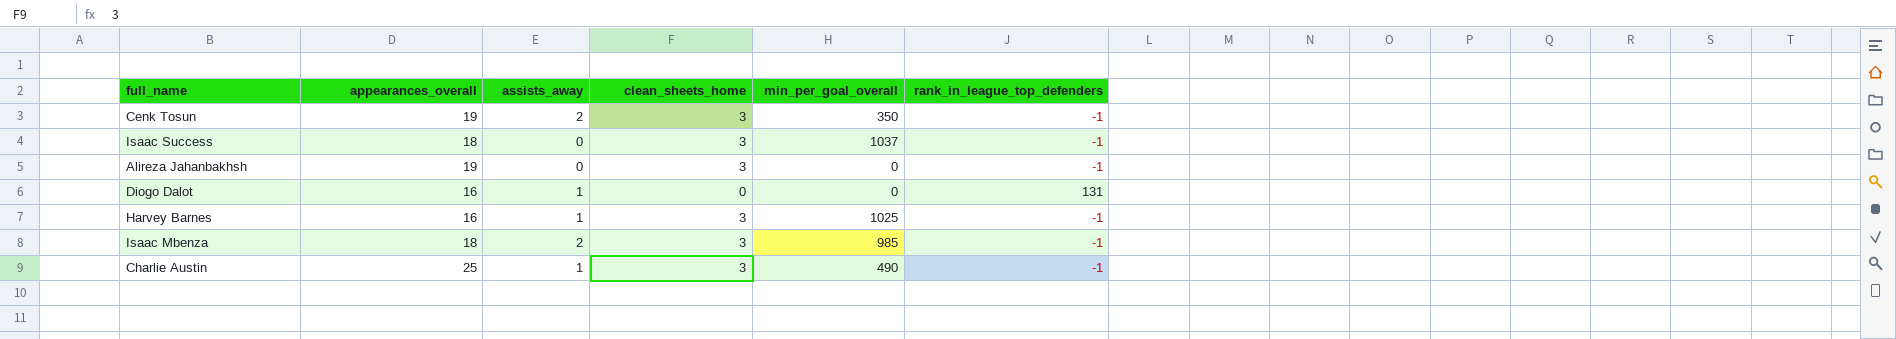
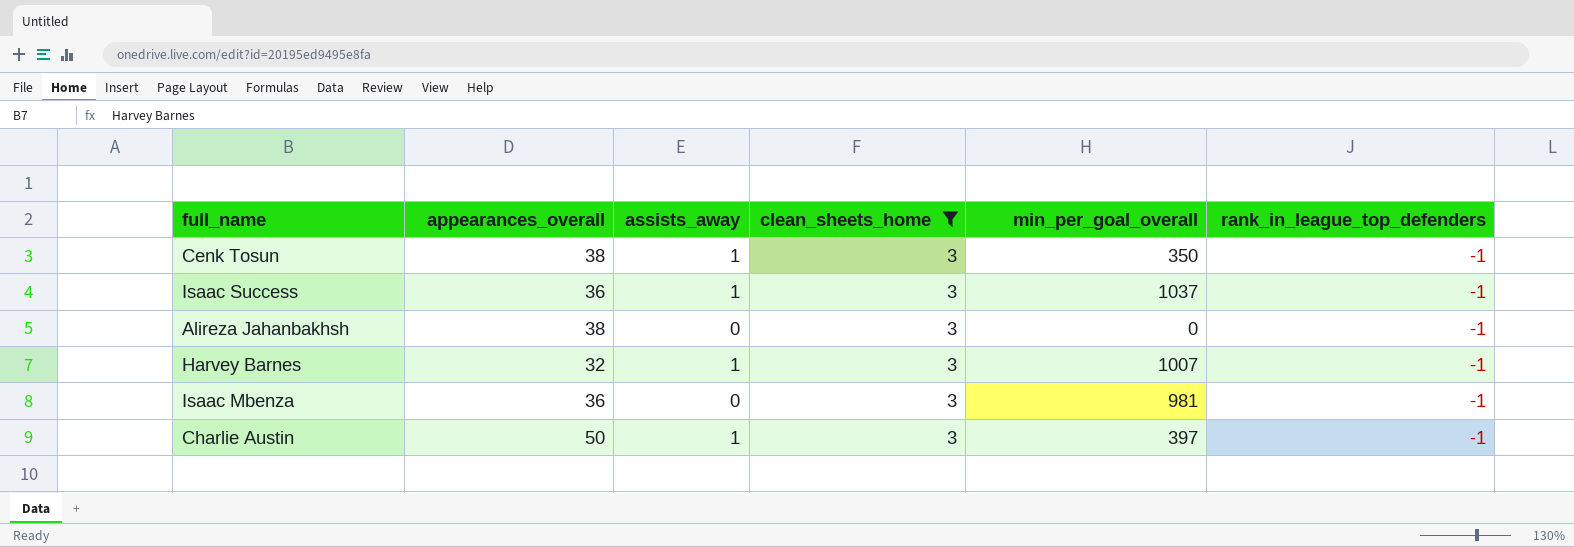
filter: none -> clean_sheets_home = 3
Cenk Tosun | appearances_overall: 19 -> 38
Cenk Tosun | assists_away: 2 -> 1
Isaac Success | appearances_overall: 18 -> 36
Isaac Success | assists_away: 0 -> 1
Alireza Jahanbakhsh | appearances_overall: 19 -> 38
Harvey Barnes | appearances_overall: 16 -> 32
Harvey Barnes | min_per_goal_overall: 1025 -> 1007
Isaac Mbenza | appearances_overall: 18 -> 36
Isaac Mbenza | assists_away: 2 -> 0
Isaac Mbenza | min_per_goal_overall: 985 -> 981
Charlie Austin | appearances_overall: 25 -> 50
Charlie Austin | min_per_goal_overall: 490 -> 397

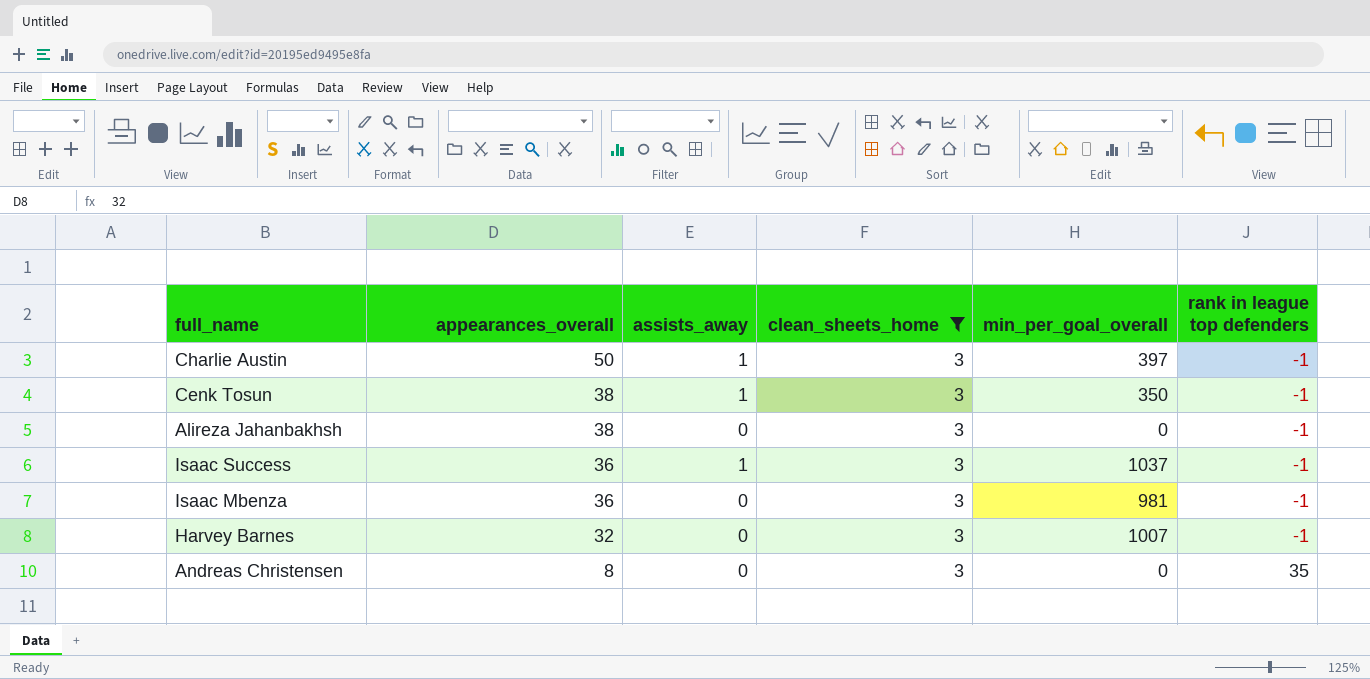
row order: none -> appearances_overall descending
column name: rank_in_league_top_defenders -> rank in league top defenders
Harvey Barnes | assists_away: 1 -> 0
row Andreas Christensen: none -> 8 | 0 | 3 | 0 | 35

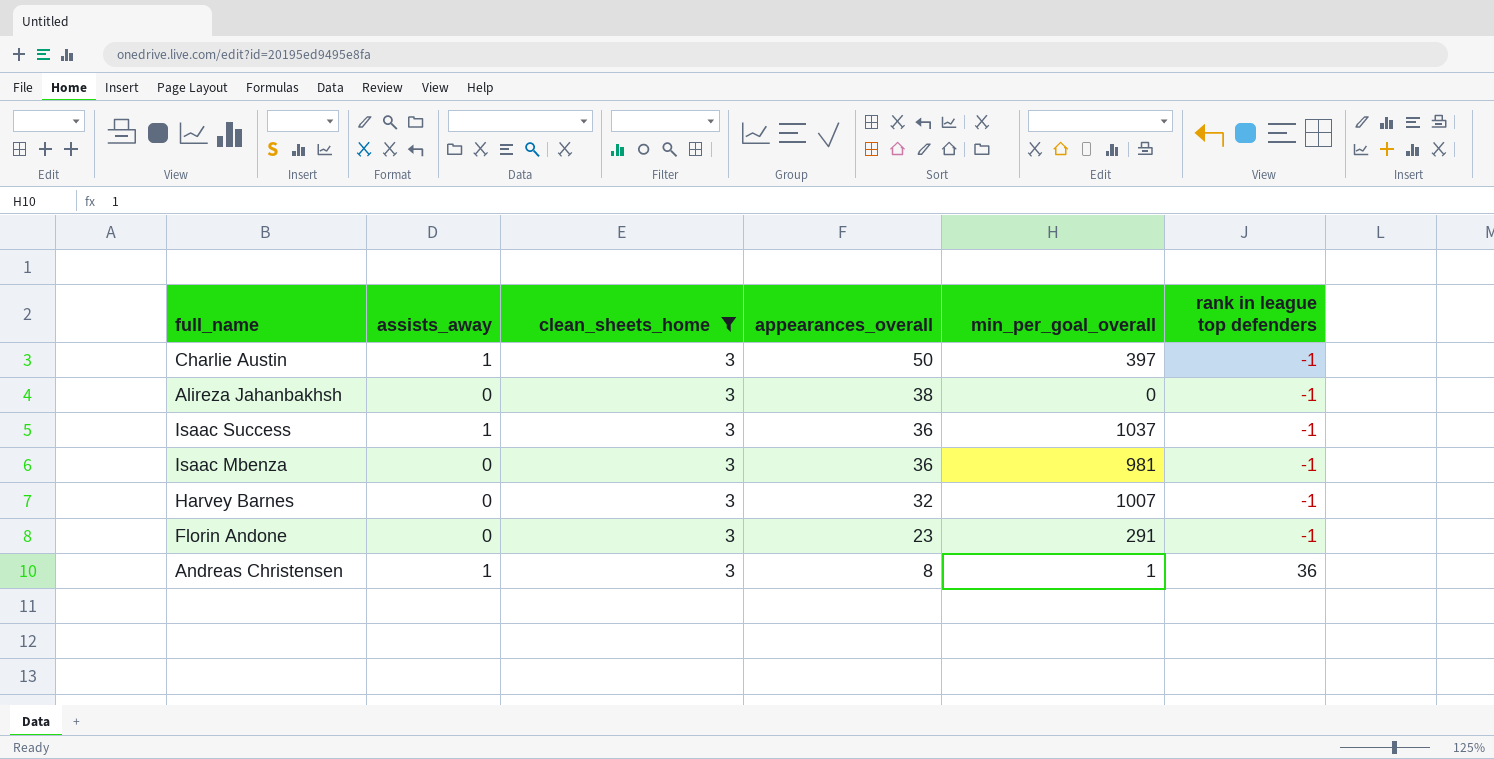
column appearances_overall | position: 2 -> 4
row Cenk Tosun: 38 | 1 | 3 | 350 | -1 -> none
row Florin Andone: none -> 0 | 3 | 23 | 291 | -1
Andreas Christensen | assists_away: 0 -> 1
Andreas Christensen | min_per_goal_overall: 0 -> 1
Andreas Christensen | rank in league top defenders: 35 -> 36

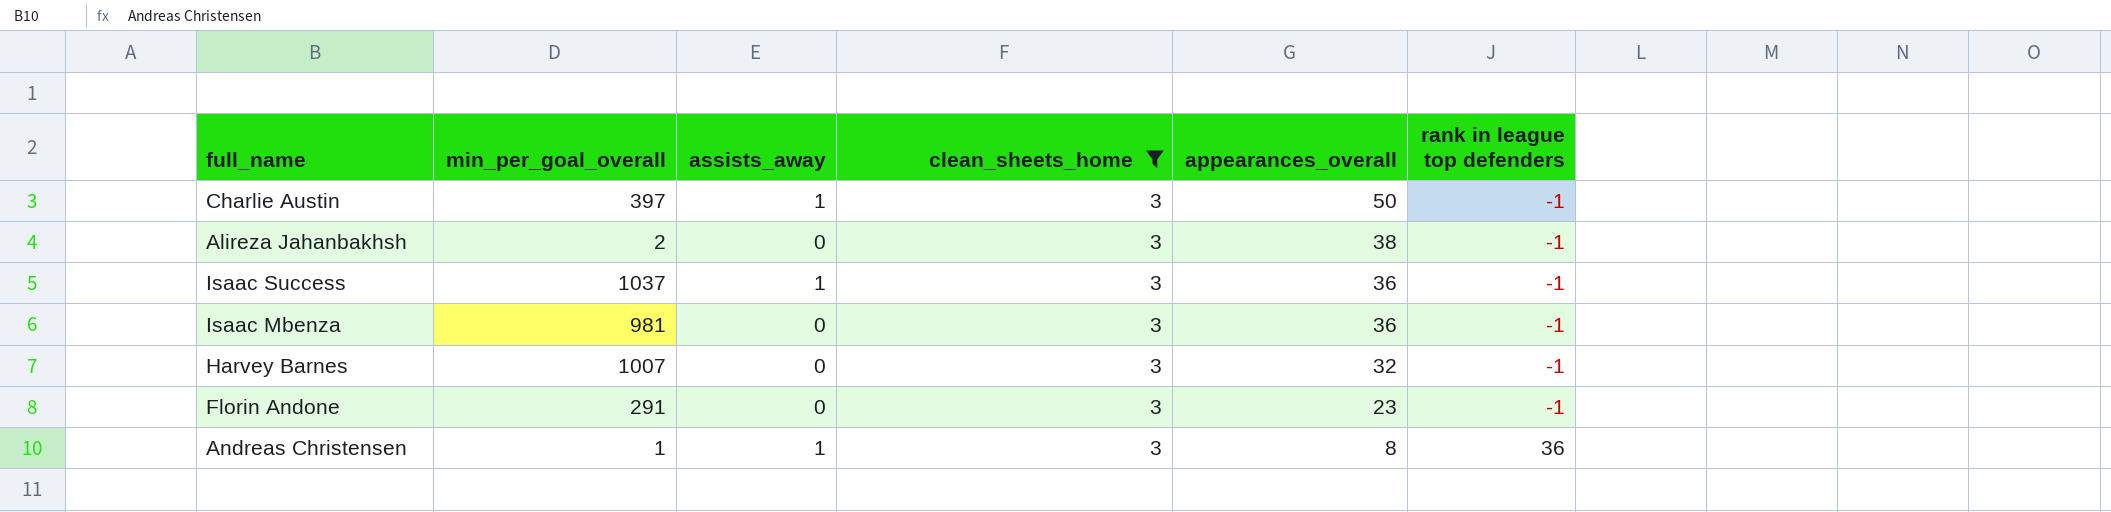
column min_per_goal_overall | position: 5 -> 2
Alireza Jahanbakhsh | min_per_goal_overall: 0 -> 2

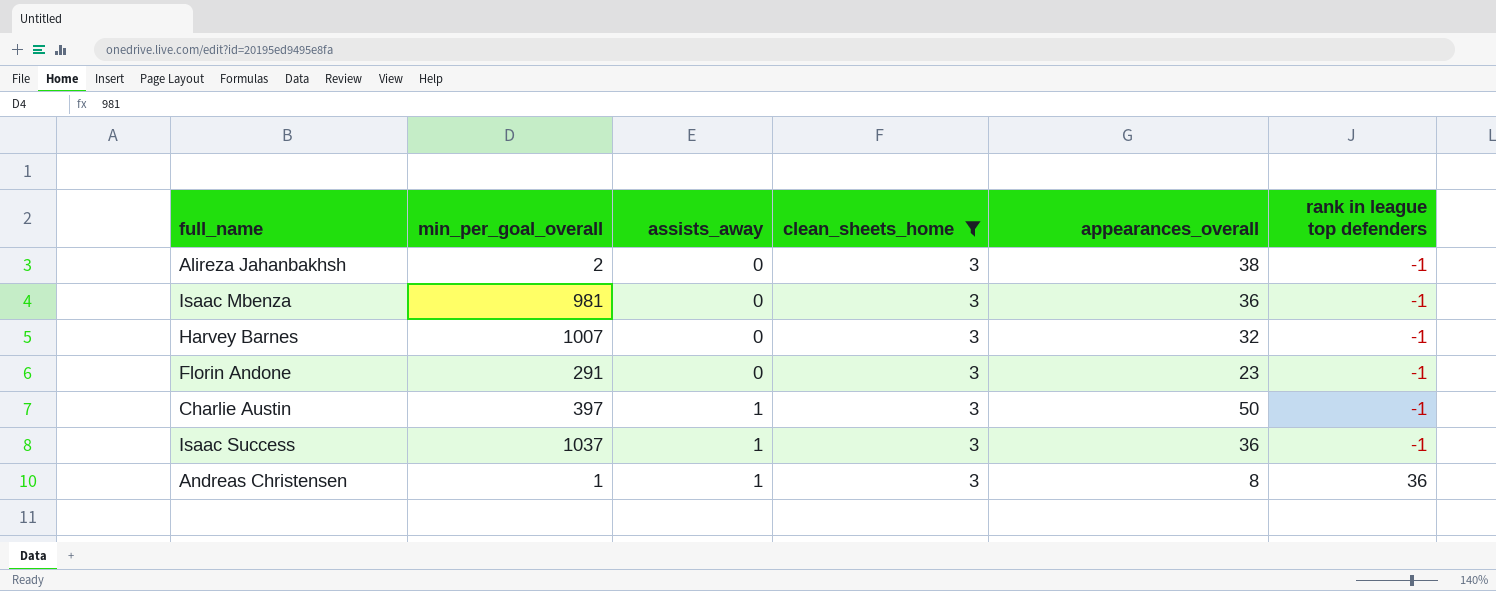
row order: appearances_overall descending -> assists_away ascending

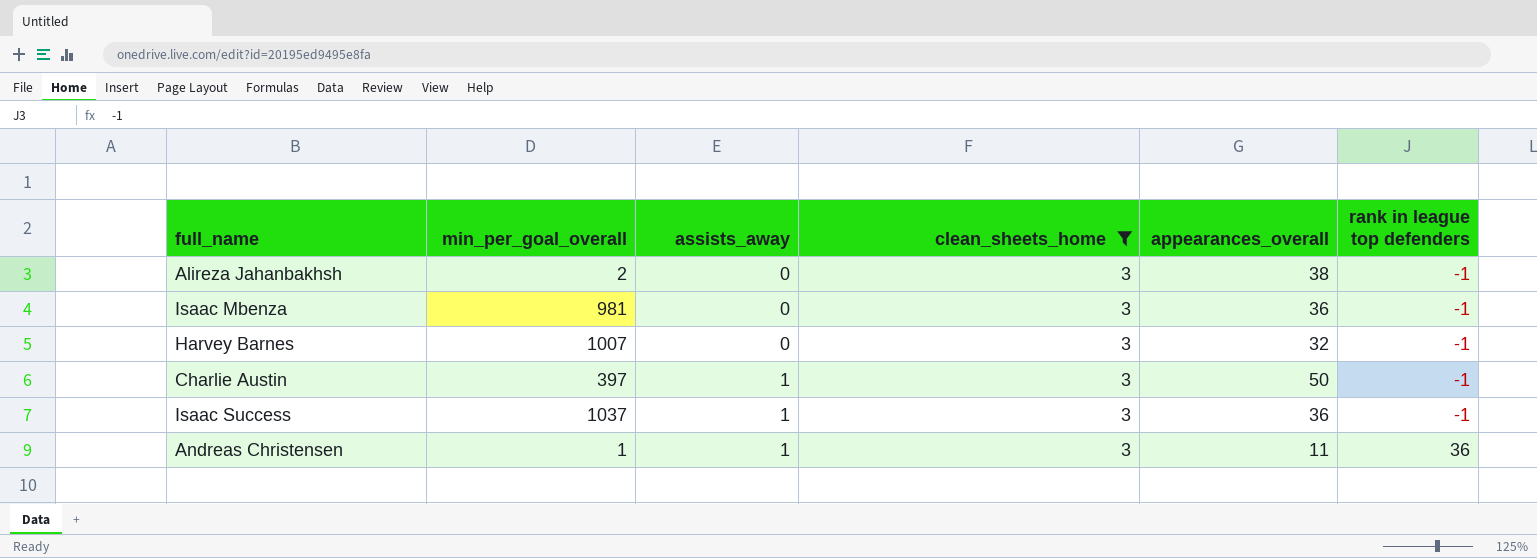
row Florin Andone: 291 | 0 | 3 | 23 | -1 -> none
Andreas Christensen | appearances_overall: 8 -> 11

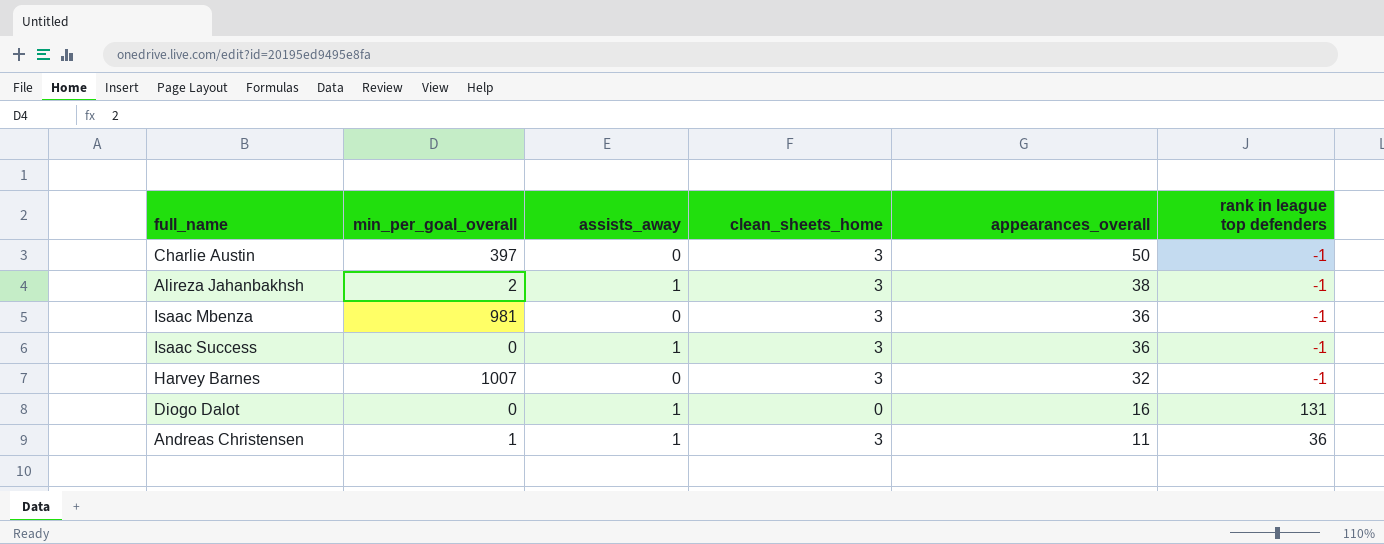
filter: clean_sheets_home = 3 -> none
row order: assists_away ascending -> appearances_overall descending
Charlie Austin | assists_away: 1 -> 0
Alireza Jahanbakhsh | assists_away: 0 -> 1
Isaac Success | min_per_goal_overall: 1037 -> 0

